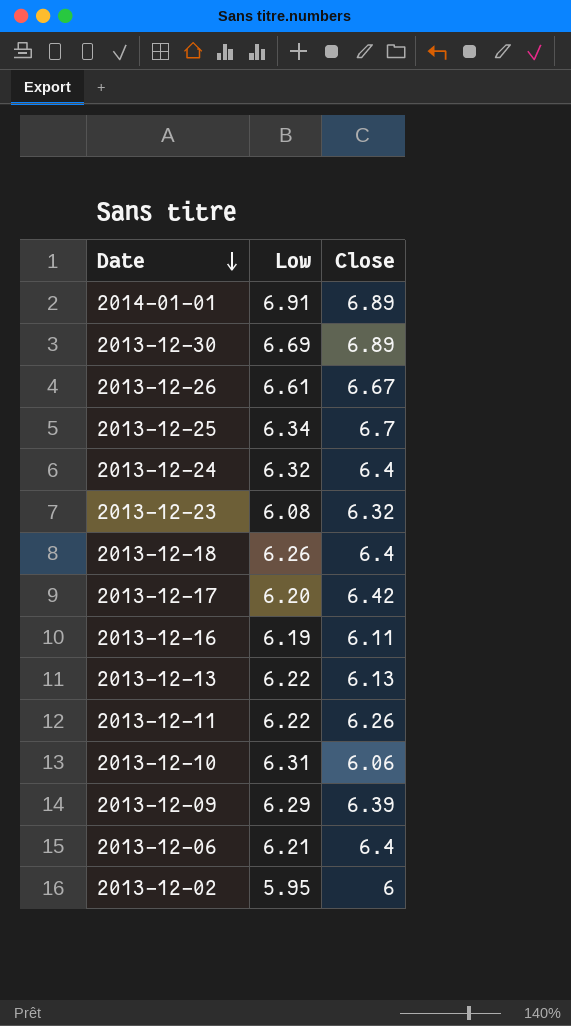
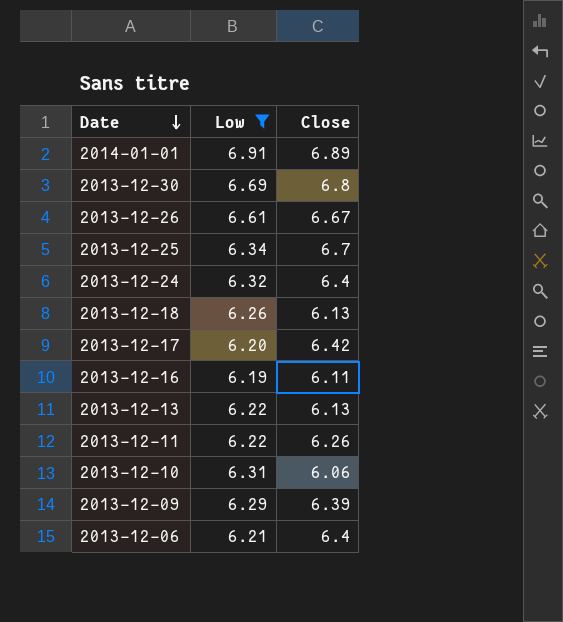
filter: none -> Low >= 6.19
2013-12-30 | Close: 6.89 -> 6.8
2013-12-18 | Close: 6.4 -> 6.13

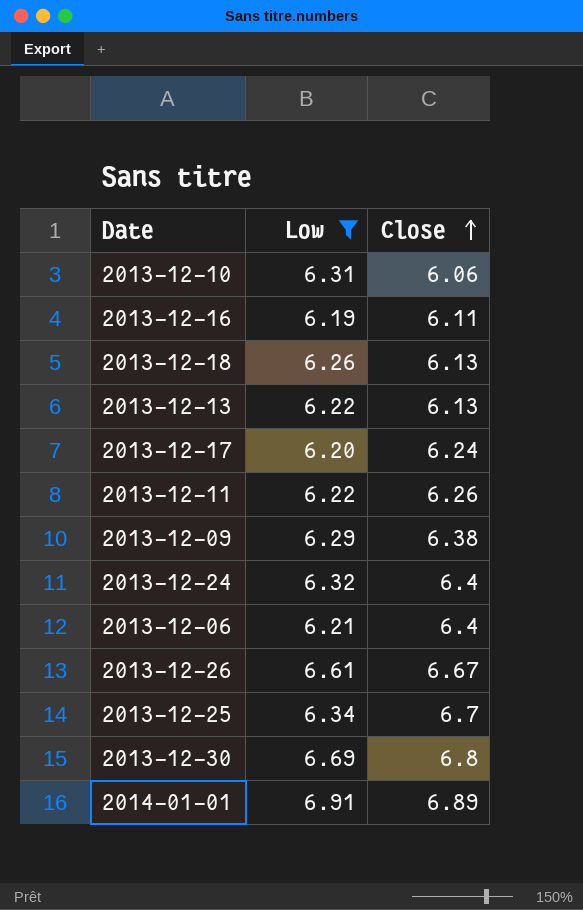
row order: Date descending -> Close ascending
2013-12-17 | Close: 6.42 -> 6.24
2013-12-09 | Close: 6.39 -> 6.38

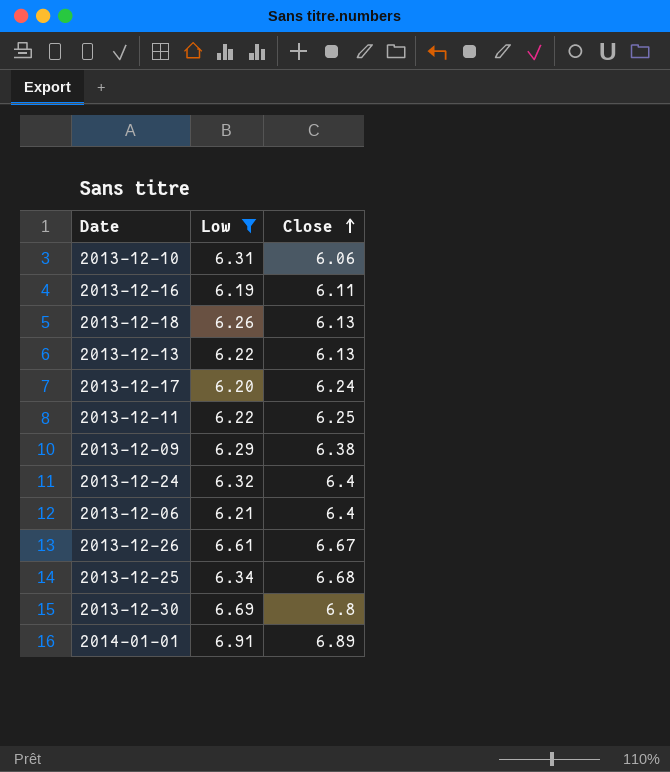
2013-12-11 | Close: 6.26 -> 6.25
2013-12-25 | Close: 6.7 -> 6.68

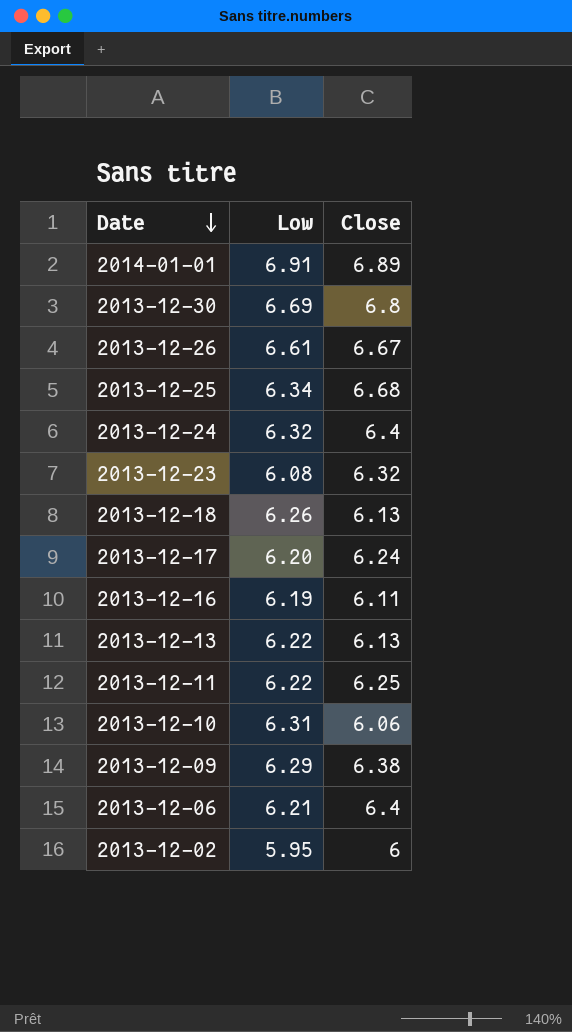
filter: Low >= 6.19 -> none
row order: Close ascending -> Date descending

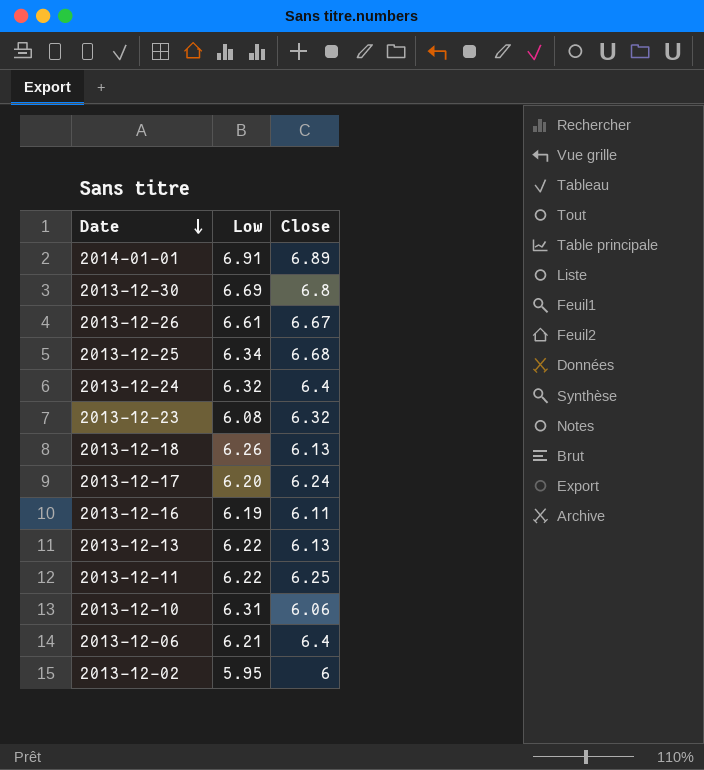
row 2013-12-09: 6.29 | 6.38 -> none

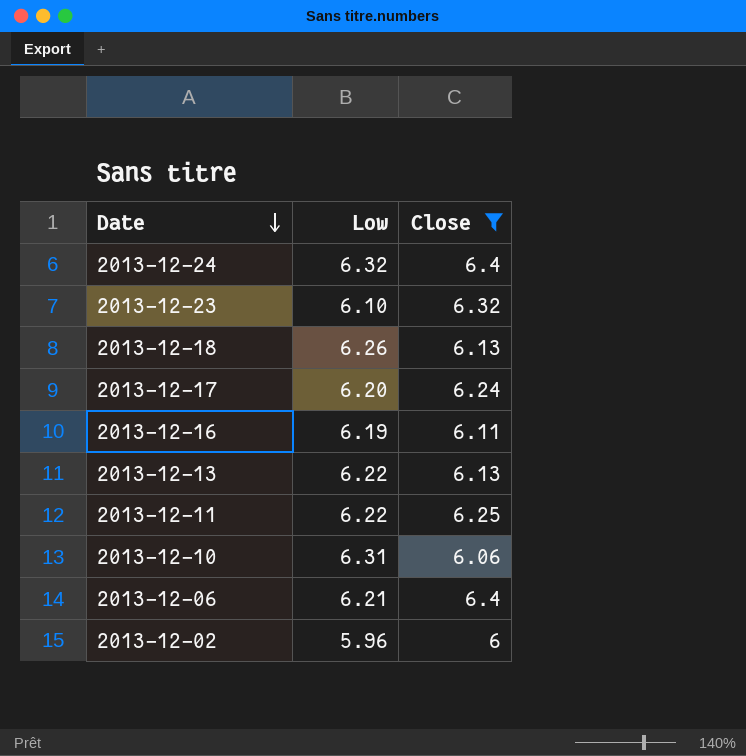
filter: none -> Close <= 6.4
2013-12-23 | Low: 6.08 -> 6.10
2013-12-02 | Low: 5.95 -> 5.96

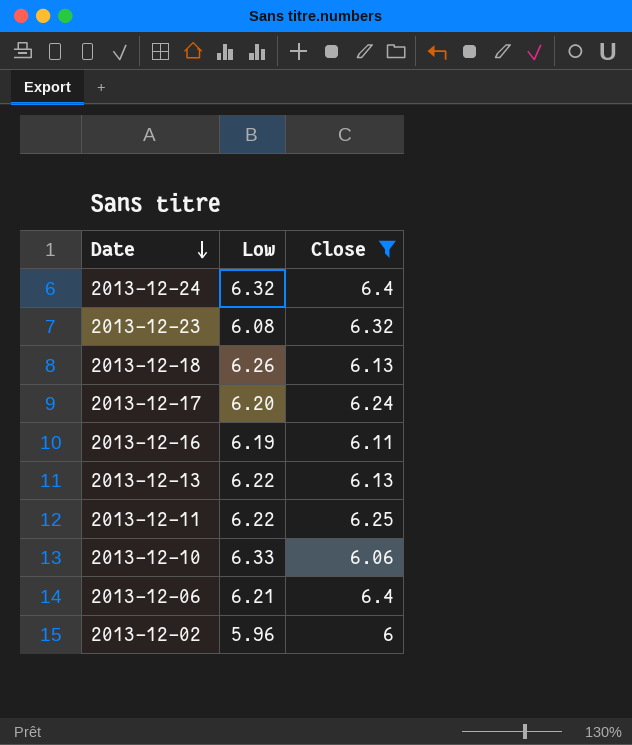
2013-12-23 | Low: 6.10 -> 6.08
2013-12-10 | Low: 6.31 -> 6.33

